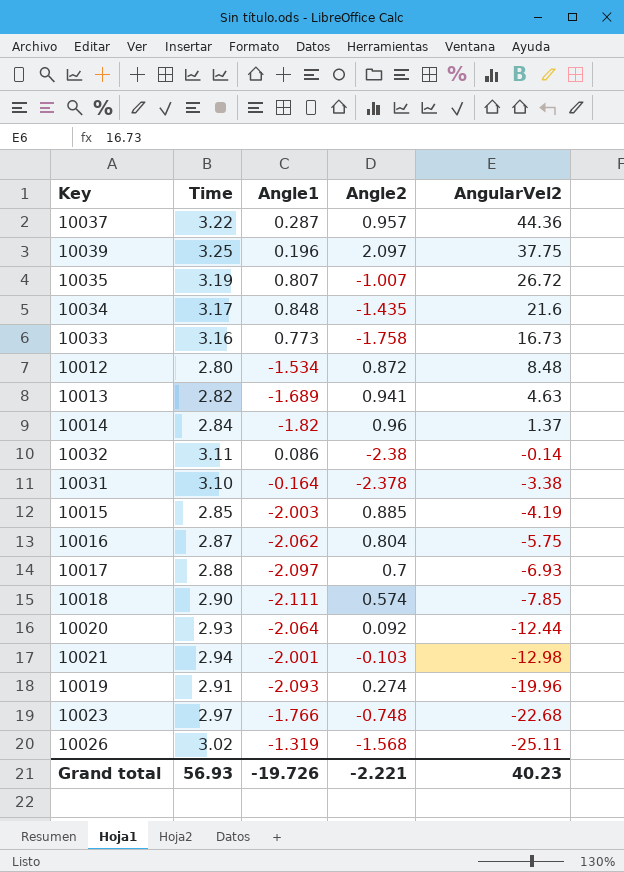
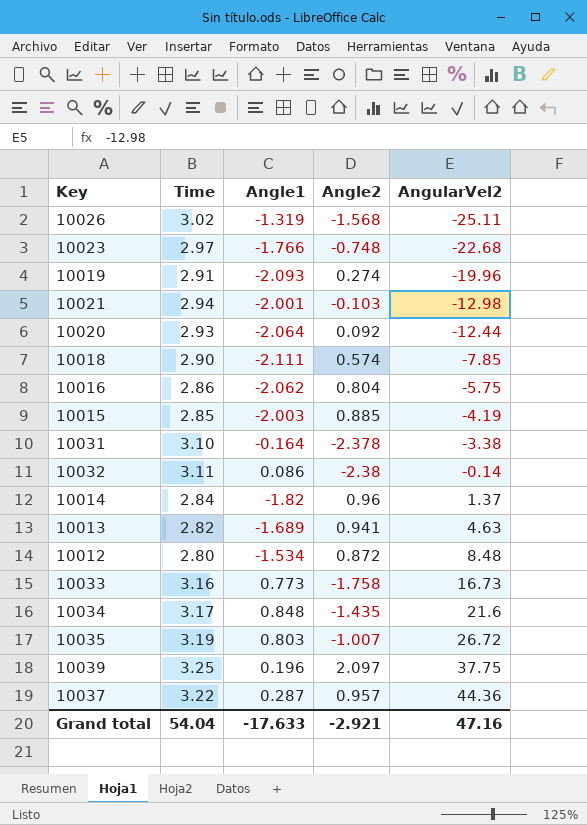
row order: AngularVel2 descending -> AngularVel2 ascending
row 10017: 2.88 | -2.097 | 0.7 | -6.93 -> none
10016 | Time: 2.87 -> 2.86
10035 | Angle1: 0.807 -> 0.803
Grand total | Time: 56.93 -> 54.04
Grand total | Angle1: -19.726 -> -17.633
Grand total | Angle2: -2.221 -> -2.921
Grand total | AngularVel2: 40.23 -> 47.16

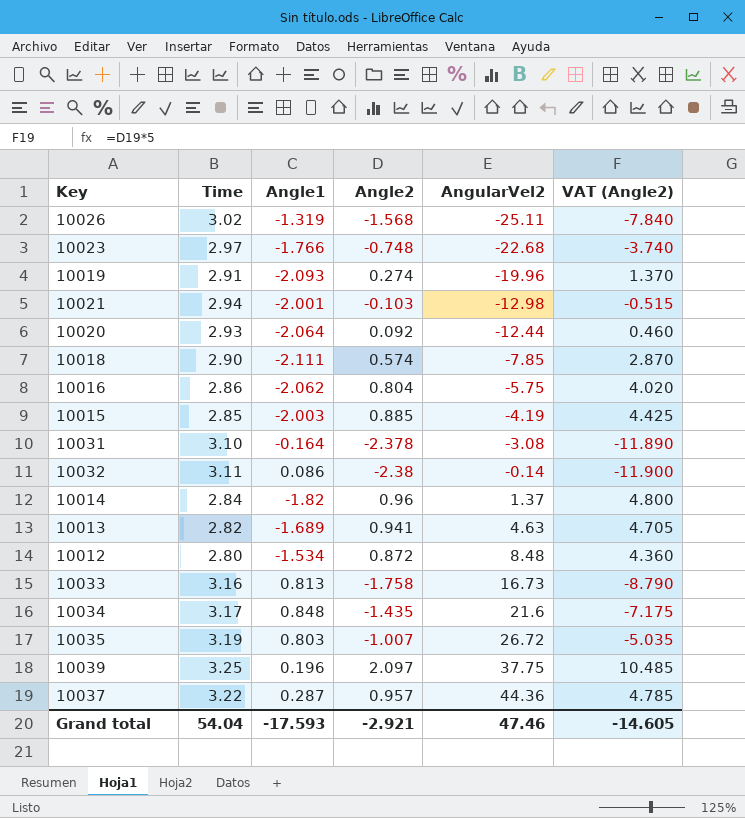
column VAT (Angle2) | formula: none -> [Angle2] * 5
10031 | AngularVel2: -3.38 -> -3.08
10033 | Angle1: 0.773 -> 0.813
Grand total | Angle1: -17.633 -> -17.593
Grand total | AngularVel2: 47.16 -> 47.46

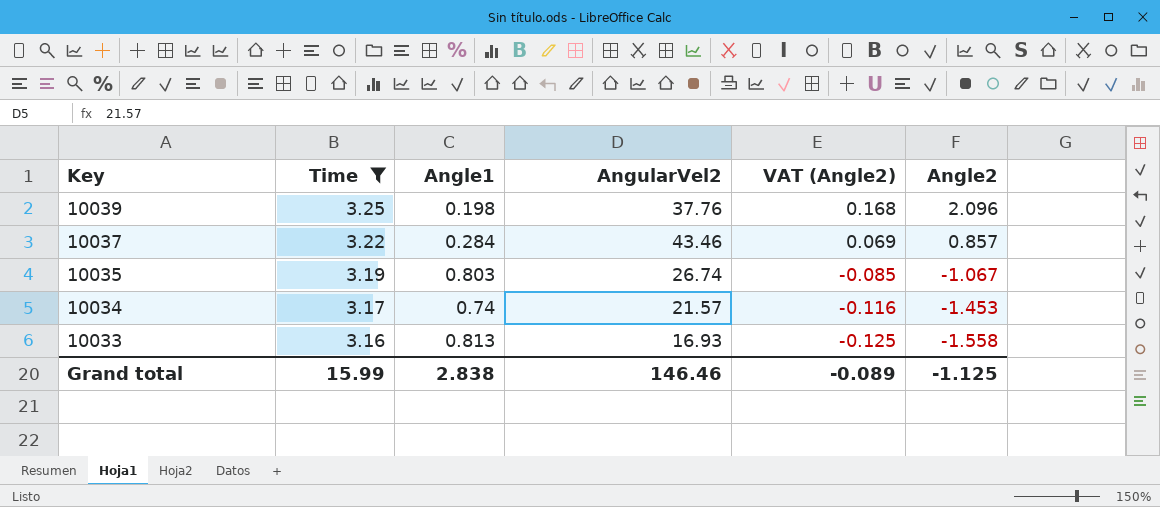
filter: none -> Time >= 3.16
row order: AngularVel2 ascending -> Key descending
column VAT (Angle2) | formula: [Angle2] * 5 -> [Angle2] * 0.08
column Angle2 | position: 4 -> 6
10039 | Angle1: 0.196 -> 0.198
10039 | AngularVel2: 37.75 -> 37.76
10039 | Angle2: 2.097 -> 2.096
10037 | Angle1: 0.287 -> 0.284
10037 | AngularVel2: 44.36 -> 43.46
10037 | Angle2: 0.957 -> 0.857
10035 | AngularVel2: 26.72 -> 26.74
10035 | Angle2: -1.007 -> -1.067
10034 | Angle1: 0.848 -> 0.74
10034 | AngularVel2: 21.6 -> 21.57
10034 | Angle2: -1.435 -> -1.453
10033 | AngularVel2: 16.73 -> 16.93
10033 | Angle2: -1.758 -> -1.558
Grand total | Time: 54.04 -> 15.99
Grand total | Angle1: -17.593 -> 2.838
Grand total | AngularVel2: 47.46 -> 146.46
Grand total | VAT (Angle2): -14.605 -> -0.089
Grand total | Angle2: -2.921 -> -1.125

